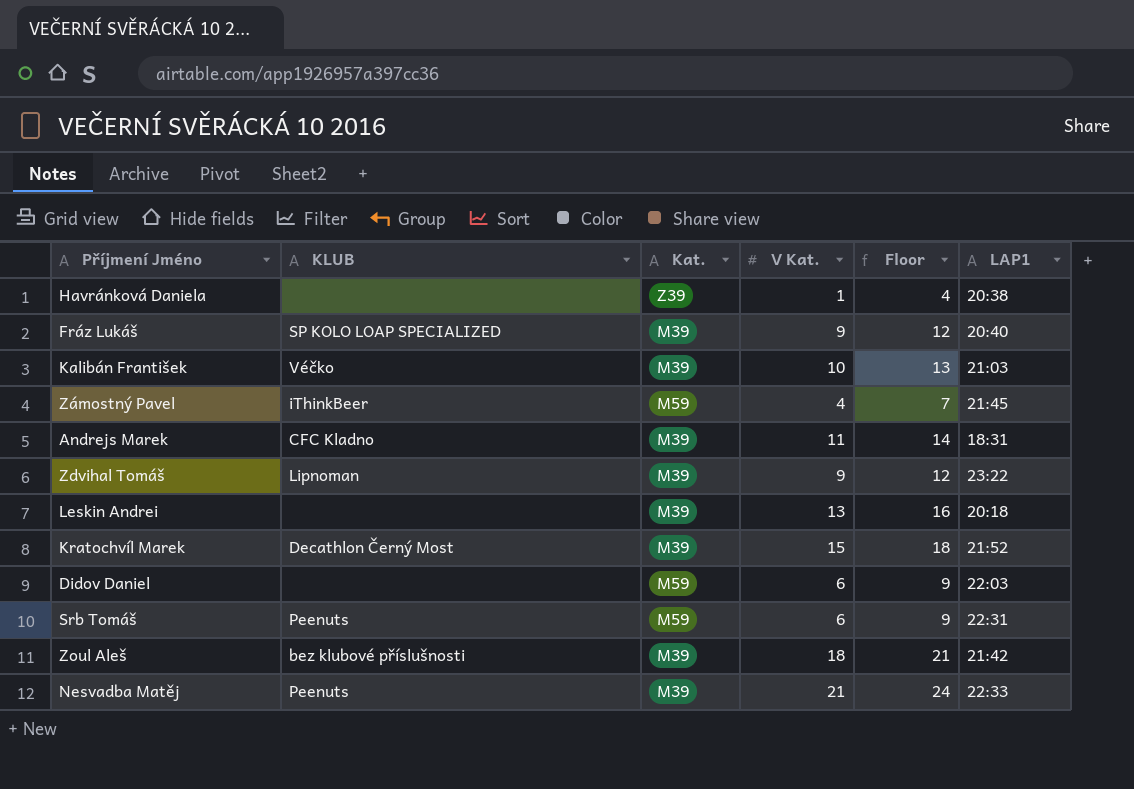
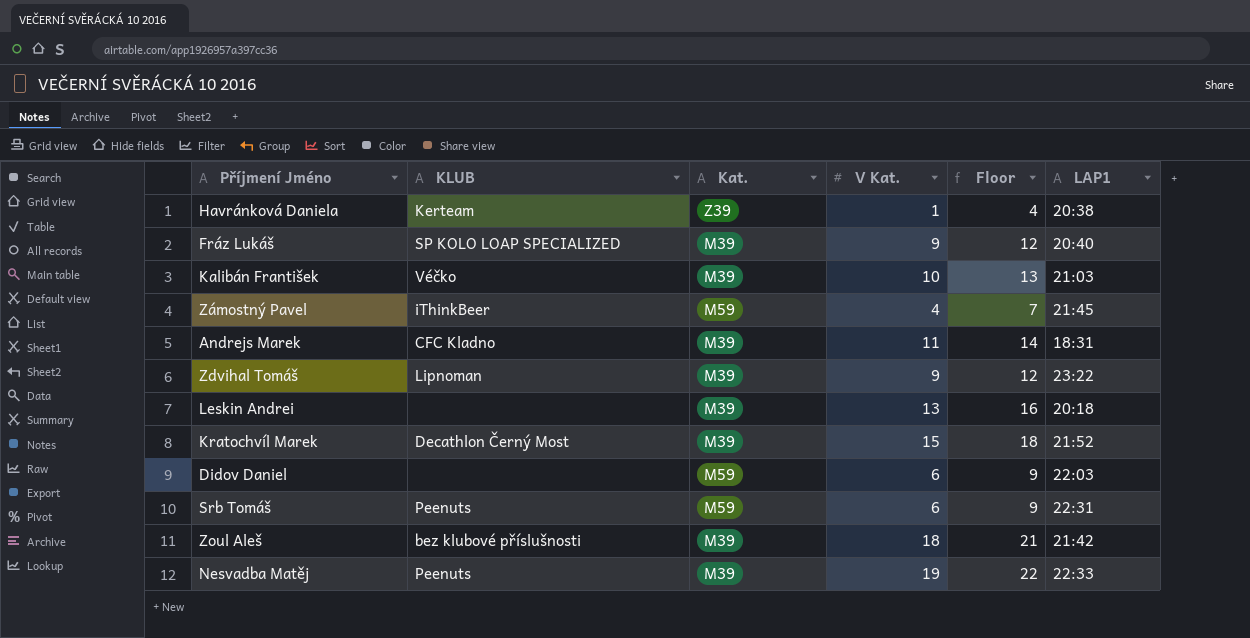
Havránková Daniela | KLUB: none -> Kerteam
Nesvadba Matěj | V Kat.: 21 -> 19
Nesvadba Matěj | Floor: 24 -> 22

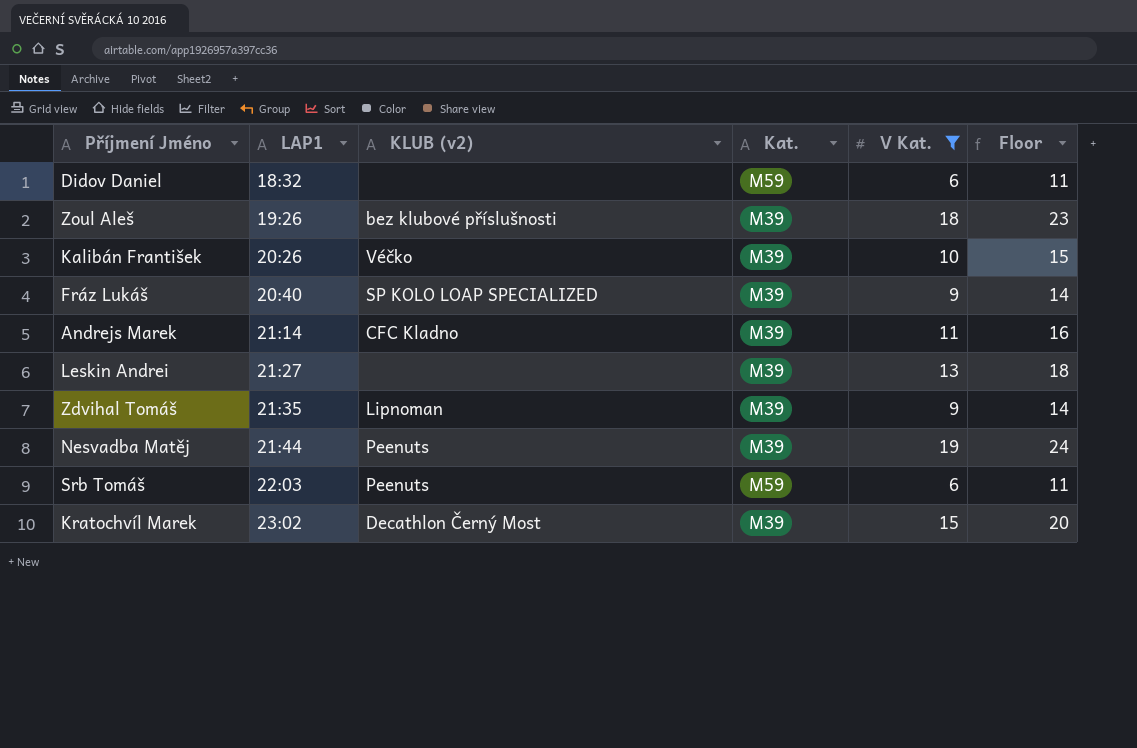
filter: none -> V Kat. >= 6
row order: none -> LAP1 ascending
column LAP1 | position: 6 -> 2
column name: KLUB -> KLUB (v2)
column Floor | formula: [V Kat.] + 3 -> [V Kat.] + 5
Didov Daniel | LAP1: 22:03 -> 18:32
Zoul Aleš | LAP1: 21:42 -> 19:26
Kalibán František | LAP1: 21:03 -> 20:26
Andrejs Marek | LAP1: 18:31 -> 21:14
Leskin Andrei | LAP1: 20:18 -> 21:27
Zdvihal Tomáš | LAP1: 23:22 -> 21:35
Nesvadba Matěj | LAP1: 22:33 -> 21:44
Srb Tomáš | LAP1: 22:31 -> 22:03
Kratochvíl Marek | LAP1: 21:52 -> 23:02

